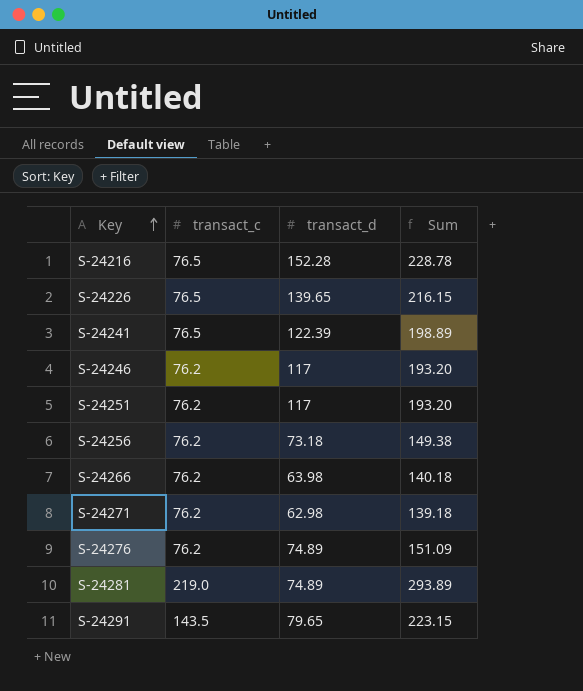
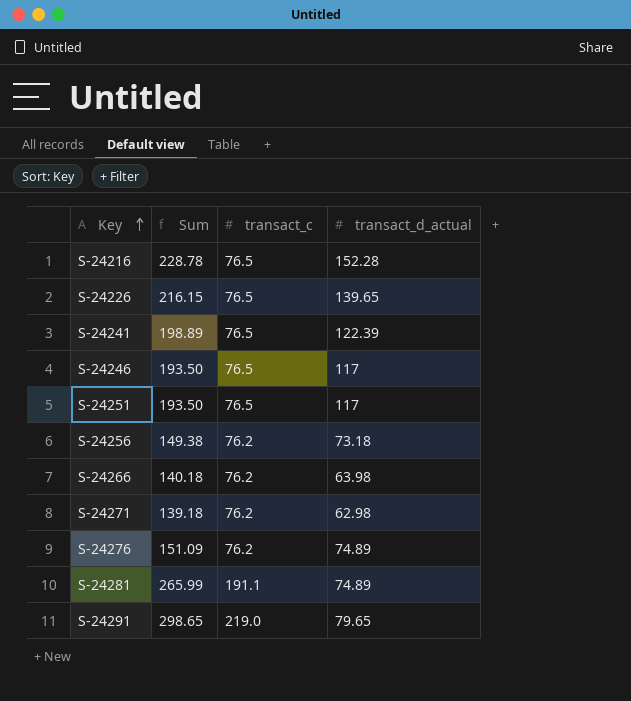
column Sum | position: 4 -> 2
column name: transact_d -> transact_d_actual
S-24246 | Sum: 193.20 -> 193.50
S-24246 | transact_c: 76.2 -> 76.5
S-24251 | Sum: 193.20 -> 193.50
S-24251 | transact_c: 76.2 -> 76.5
S-24281 | Sum: 293.89 -> 265.99
S-24281 | transact_c: 219.0 -> 191.1
S-24291 | Sum: 223.15 -> 298.65
S-24291 | transact_c: 143.5 -> 219.0

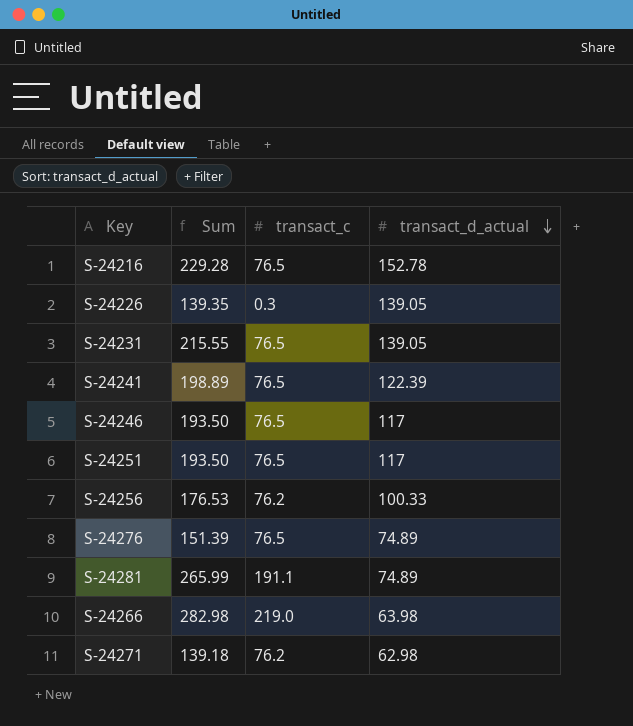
row order: Key ascending -> transact_d_actual descending
row S-24291: 298.65 | 219.0 | 79.65 -> none
S-24216 | Sum: 228.78 -> 229.28
S-24216 | transact_d_actual: 152.28 -> 152.78
S-24226 | Sum: 216.15 -> 139.35
S-24226 | transact_c: 76.5 -> 0.3
S-24226 | transact_d_actual: 139.65 -> 139.05
row S-24231: none -> 215.55 | 76.5 | 139.05
S-24256 | Sum: 149.38 -> 176.53
S-24256 | transact_d_actual: 73.18 -> 100.33
S-24276 | Sum: 151.09 -> 151.39
S-24276 | transact_c: 76.2 -> 76.5
S-24266 | Sum: 140.18 -> 282.98
S-24266 | transact_c: 76.2 -> 219.0

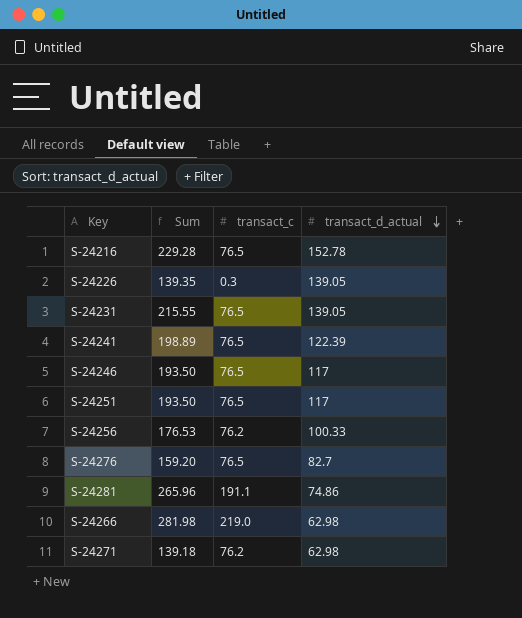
S-24276 | Sum: 151.39 -> 159.20
S-24276 | transact_d_actual: 74.89 -> 82.7
S-24281 | Sum: 265.99 -> 265.96
S-24281 | transact_d_actual: 74.89 -> 74.86
S-24266 | Sum: 282.98 -> 281.98
S-24266 | transact_d_actual: 63.98 -> 62.98

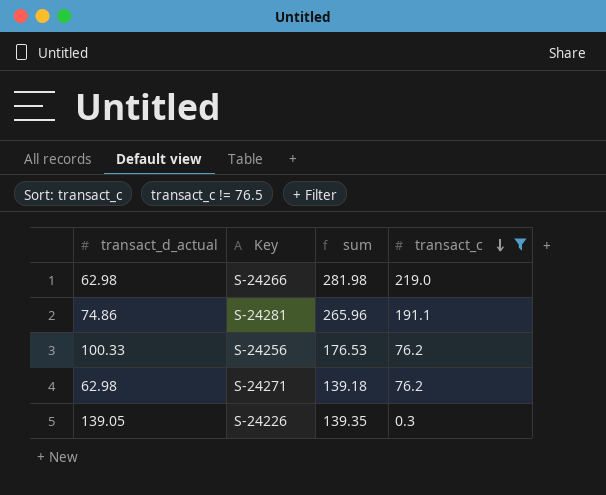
filter: none -> transact_c != 76.5
row order: transact_d_actual descending -> transact_c descending
column transact_d_actual | position: 4 -> 1
column name: Sum -> sum

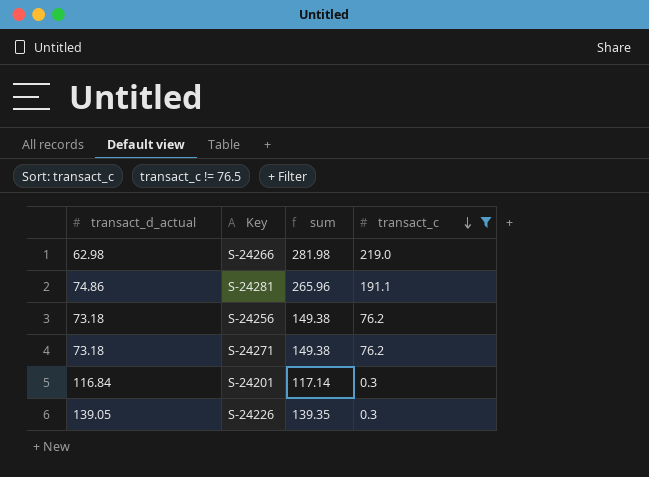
S-24256 | transact_d_actual: 100.33 -> 73.18
S-24256 | sum: 176.53 -> 149.38
S-24271 | transact_d_actual: 62.98 -> 73.18
S-24271 | sum: 139.18 -> 149.38
row S-24201: none -> 116.84 | 117.14 | 0.3

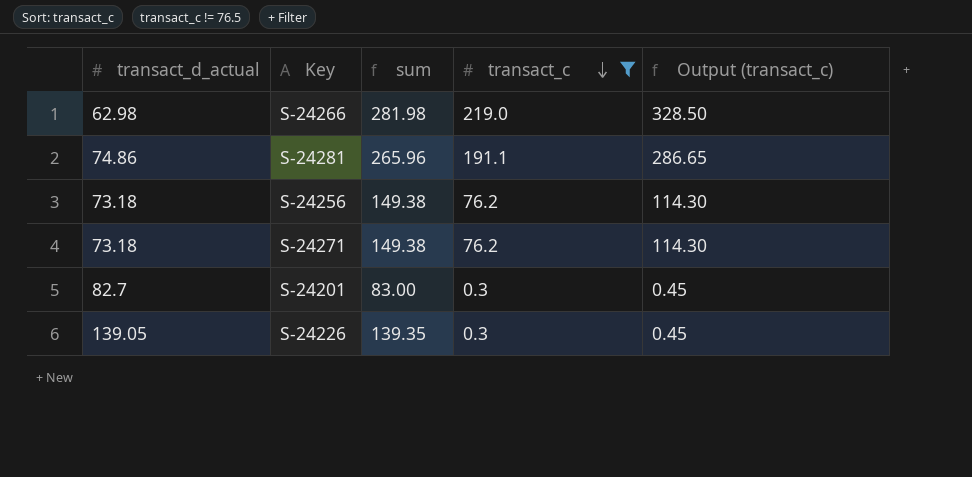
column Output (transact_c) | formula: none -> [transact_c] * 1.5
S-24201 | transact_d_actual: 116.84 -> 82.7
S-24201 | sum: 117.14 -> 83.00

